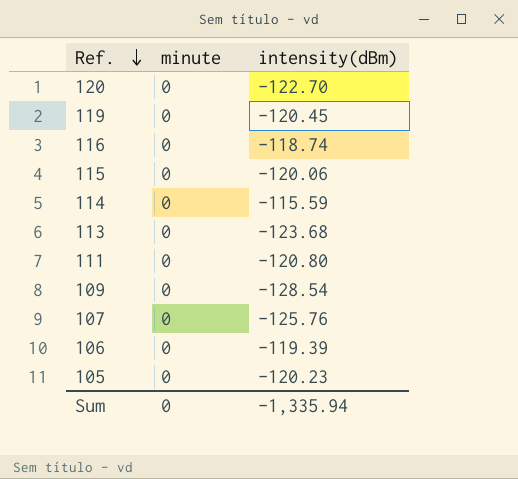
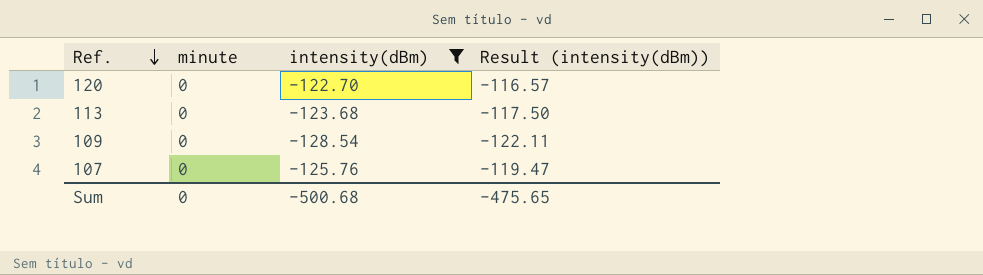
filter: none -> intensity(dBm) <= -122.70
column Result (intensity(dBm)) | formula: none -> [intensity(dBm)] * 0.95
Sum | intensity(dBm): -1,335.94 -> -500.68

